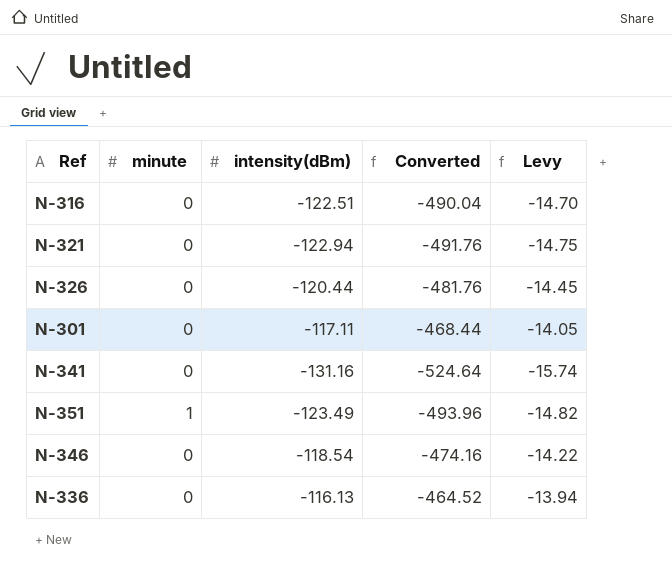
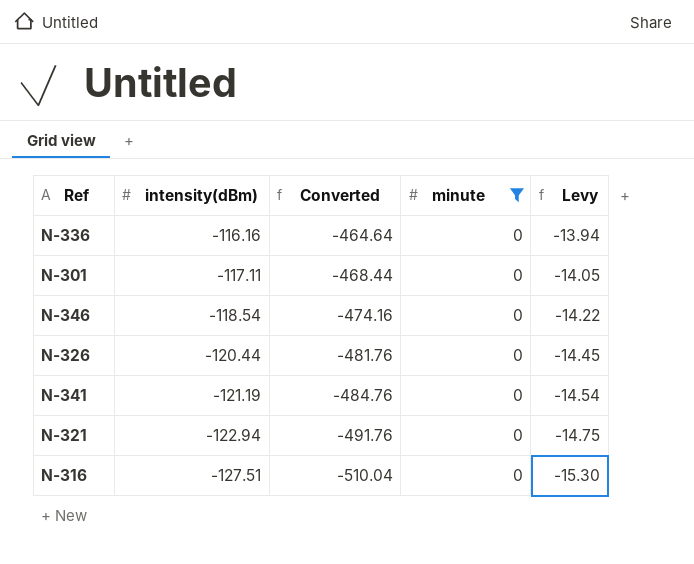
filter: none -> minute = 0
row order: none -> intensity(dBm) descending
column minute | position: 2 -> 4
N-336 | intensity(dBm): -116.13 -> -116.16
N-336 | Converted: -464.52 -> -464.64
N-341 | intensity(dBm): -131.16 -> -121.19
N-341 | Converted: -524.64 -> -484.76
N-341 | Levy: -15.74 -> -14.54
N-316 | intensity(dBm): -122.51 -> -127.51
N-316 | Converted: -490.04 -> -510.04
N-316 | Levy: -14.70 -> -15.30

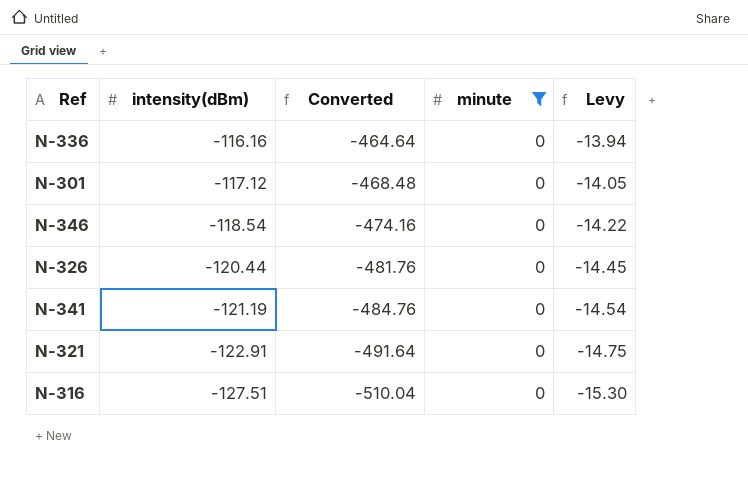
N-301 | intensity(dBm): -117.11 -> -117.12
N-301 | Converted: -468.44 -> -468.48
N-321 | intensity(dBm): -122.94 -> -122.91
N-321 | Converted: -491.76 -> -491.64

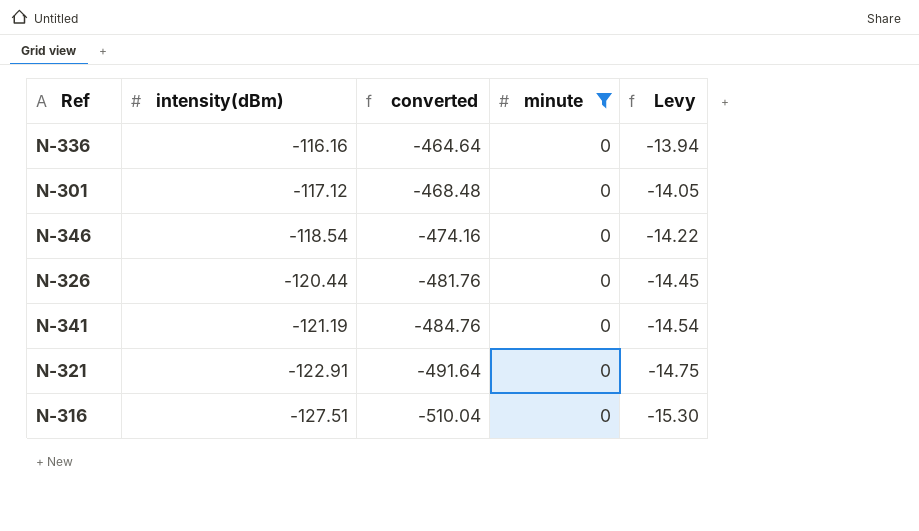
column name: Converted -> converted

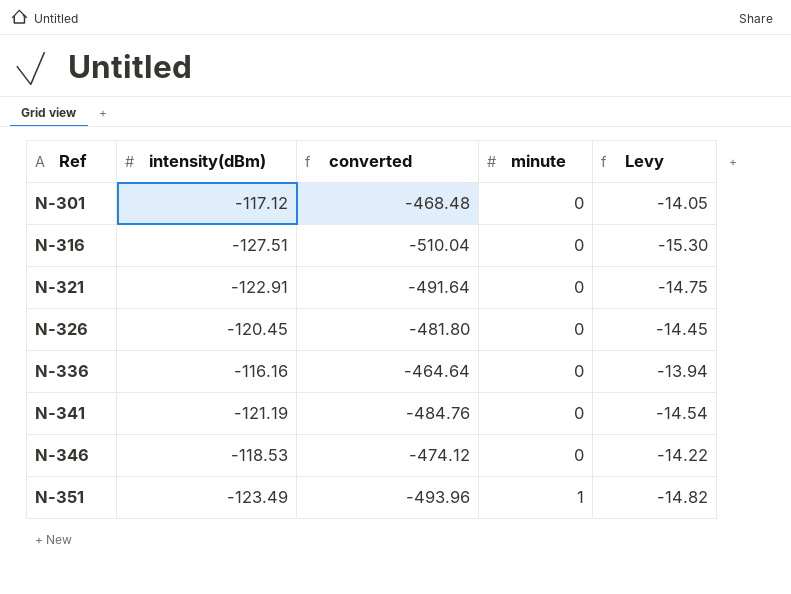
filter: minute = 0 -> none
row order: intensity(dBm) descending -> Ref ascending
N-326 | intensity(dBm): -120.44 -> -120.45
N-326 | converted: -481.76 -> -481.80
N-346 | intensity(dBm): -118.54 -> -118.53
N-346 | converted: -474.16 -> -474.12

